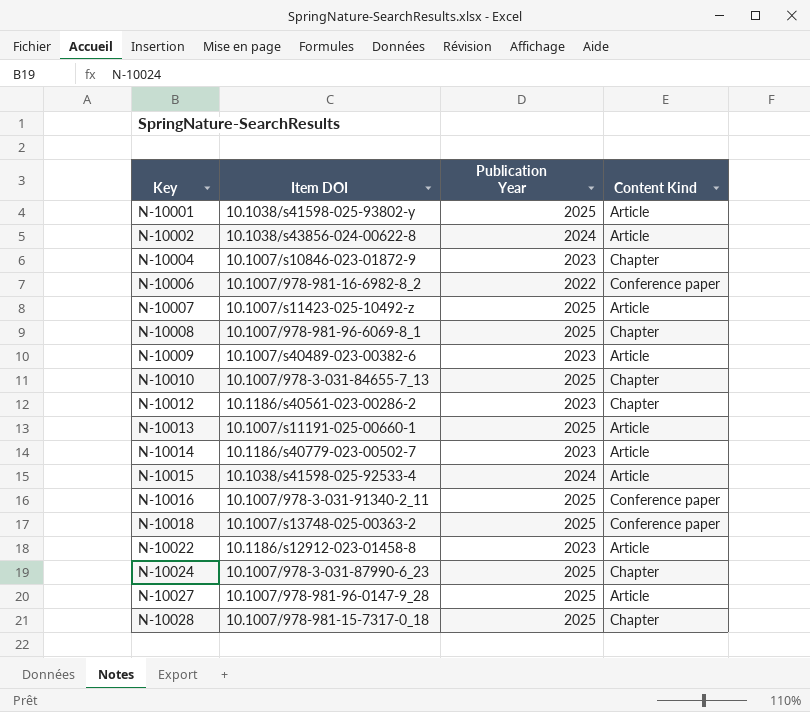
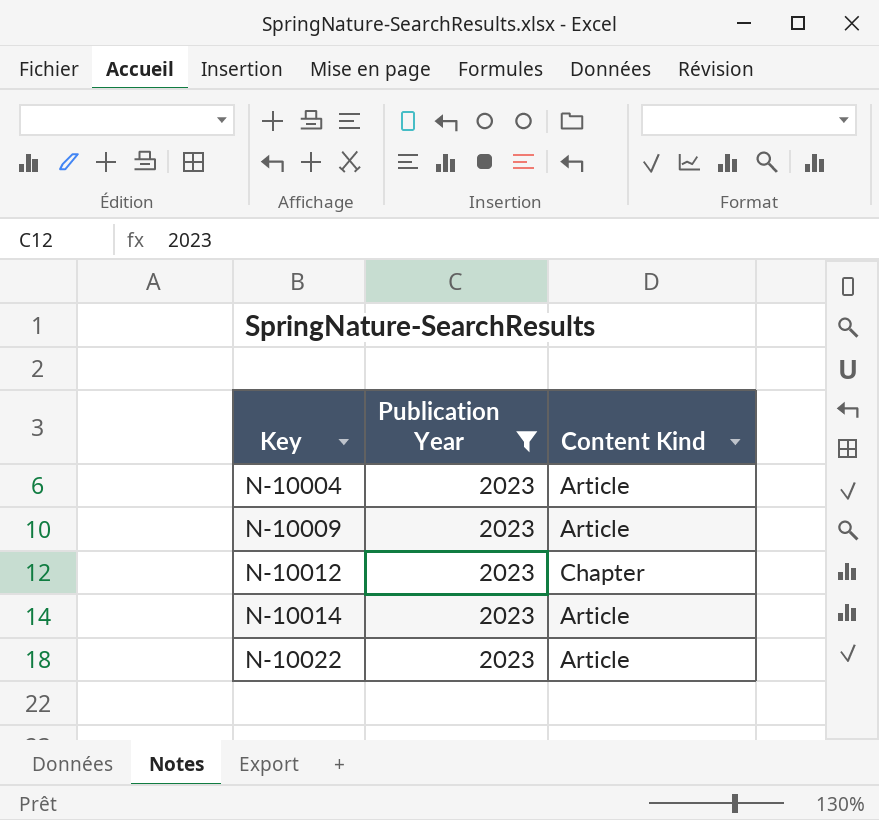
filter: none -> Publication Year = 2023
column Item DOI | position: 2 -> none
N-10004 | Content Kind: Chapter -> Article

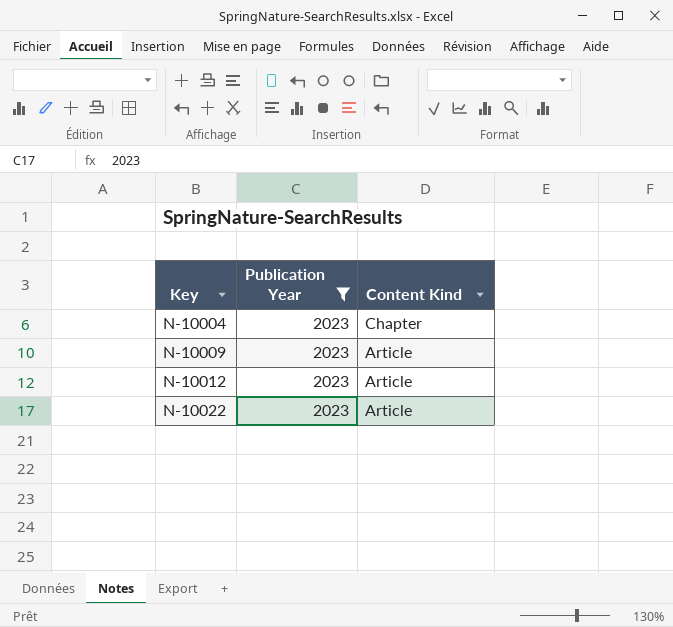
row N-10014: 2023 | Article -> none
N-10004 | Content Kind: Article -> Chapter
N-10012 | Content Kind: Chapter -> Article

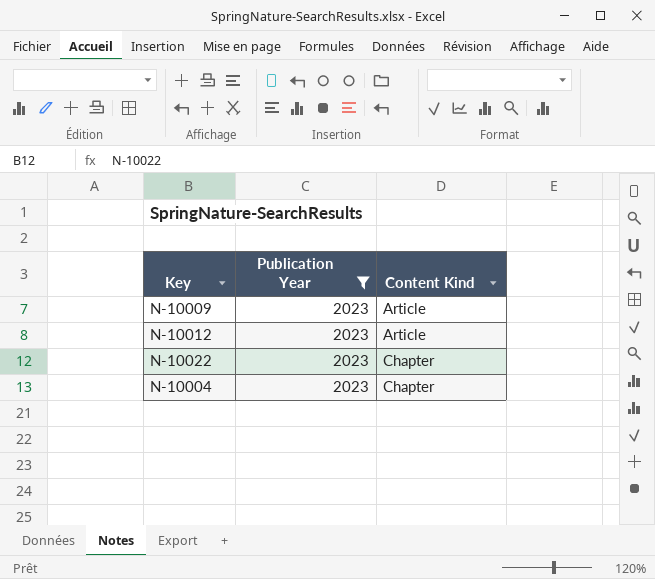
row order: Key ascending -> Content Kind ascending
N-10022 | Content Kind: Article -> Chapter

